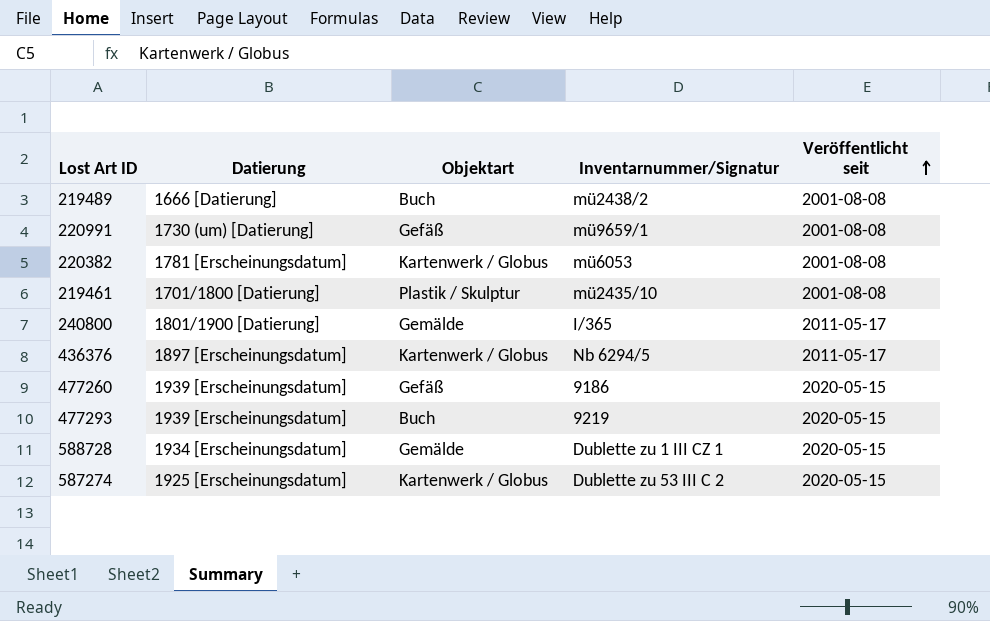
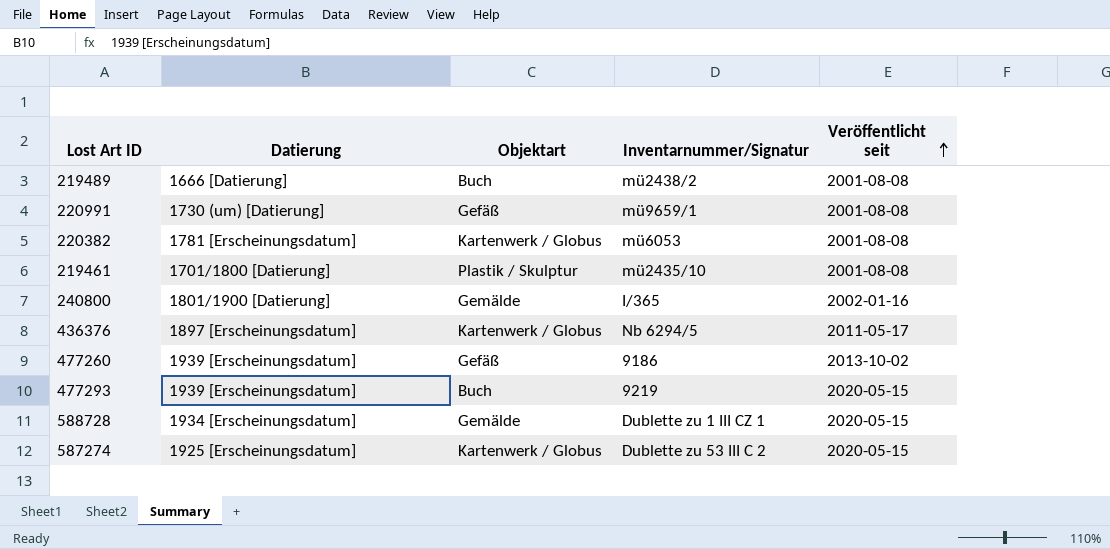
240800 | Veröffentlicht seit: 2011-05-17 -> 2002-01-16
477260 | Veröffentlicht seit: 2020-05-15 -> 2013-10-02

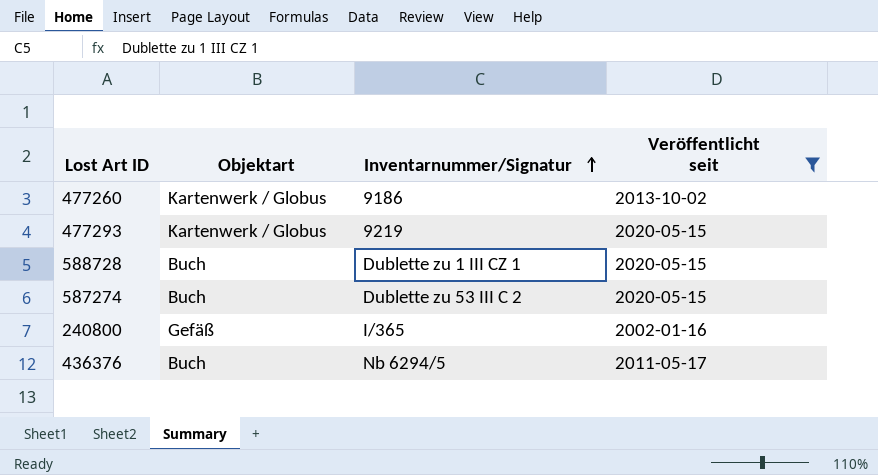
filter: none -> Veröffentlicht seit != 2001-08-08
row order: Veröffentlicht seit ascending -> Inventarnummer/Signatur ascending
column Datierung | position: 2 -> none
477260 | Objektart: Gefäß -> Kartenwerk / Globus
477293 | Objektart: Buch -> Kartenwerk / Globus
588728 | Objektart: Gemälde -> Buch
587274 | Objektart: Kartenwerk / Globus -> Buch
240800 | Objektart: Gemälde -> Gefäß
436376 | Objektart: Kartenwerk / Globus -> Buch

